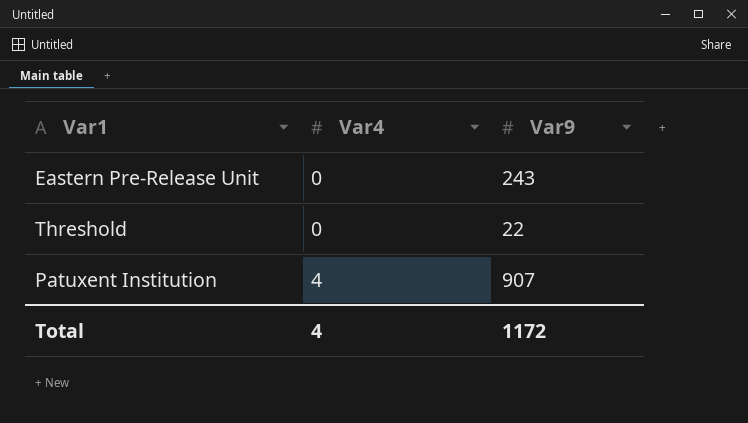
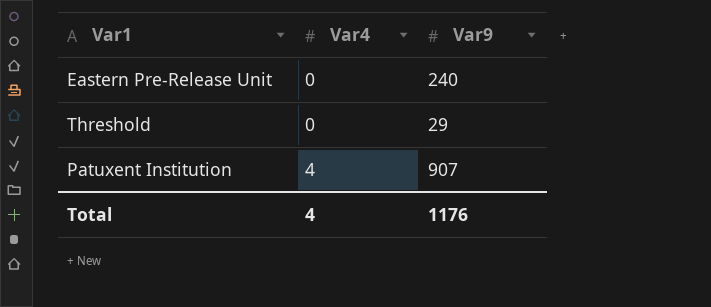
Eastern Pre-Release Unit | Var9: 243 -> 240
Threshold | Var9: 22 -> 29
Total | Var9: 1172 -> 1176

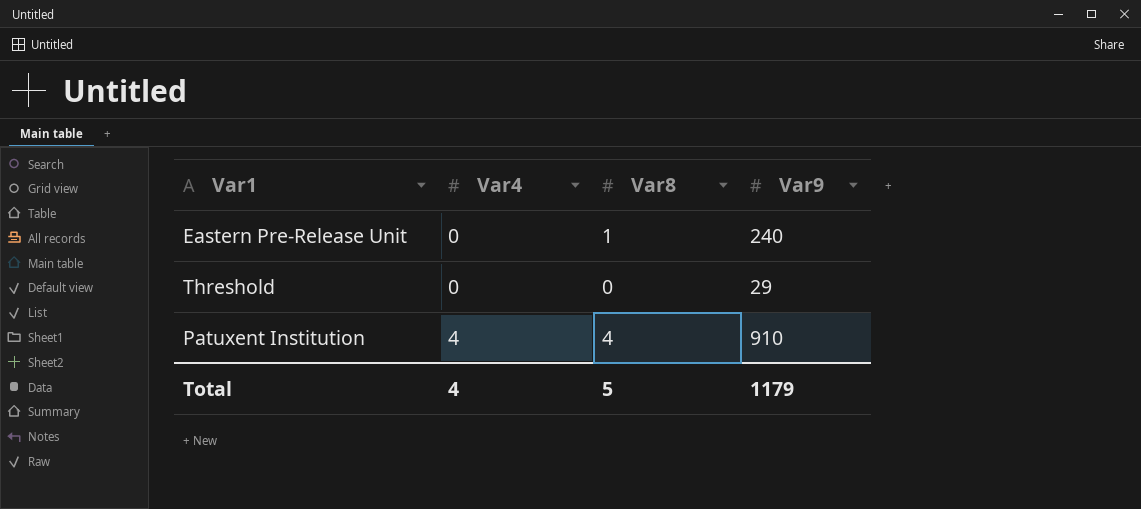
column Var8 | position: none -> 3
Patuxent Institution | Var9: 907 -> 910
Total | Var9: 1176 -> 1179

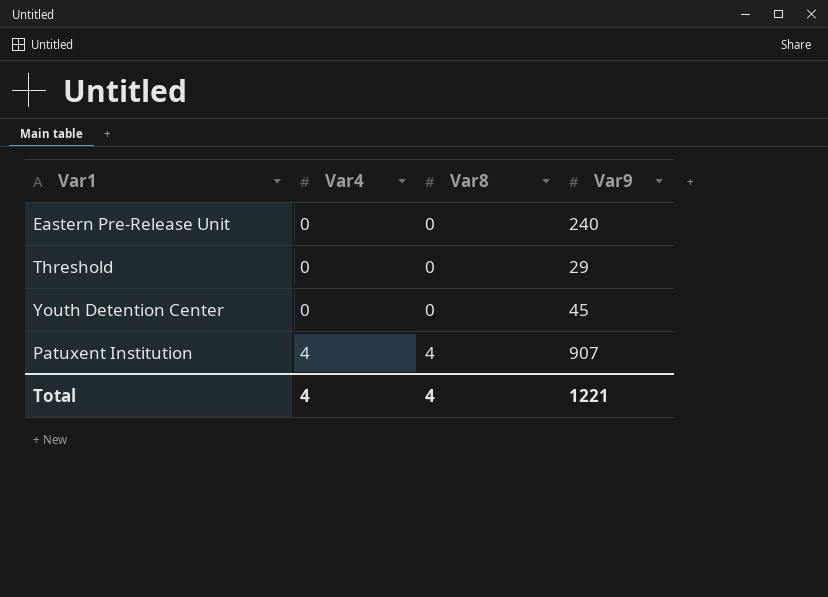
Eastern Pre-Release Unit | Var8: 1 -> 0
row Youth Detention Center: none -> 0 | 0 | 45
Patuxent Institution | Var9: 910 -> 907
Total | Var8: 5 -> 4
Total | Var9: 1179 -> 1221

